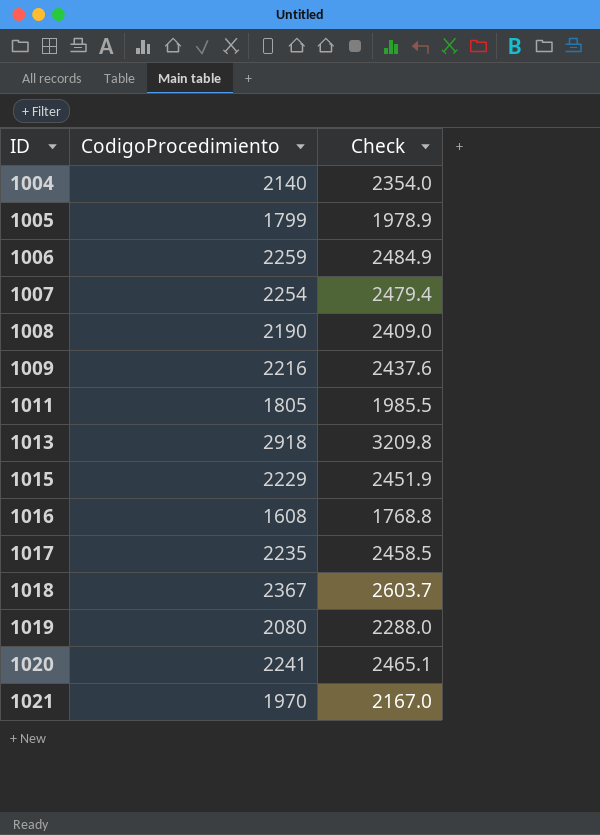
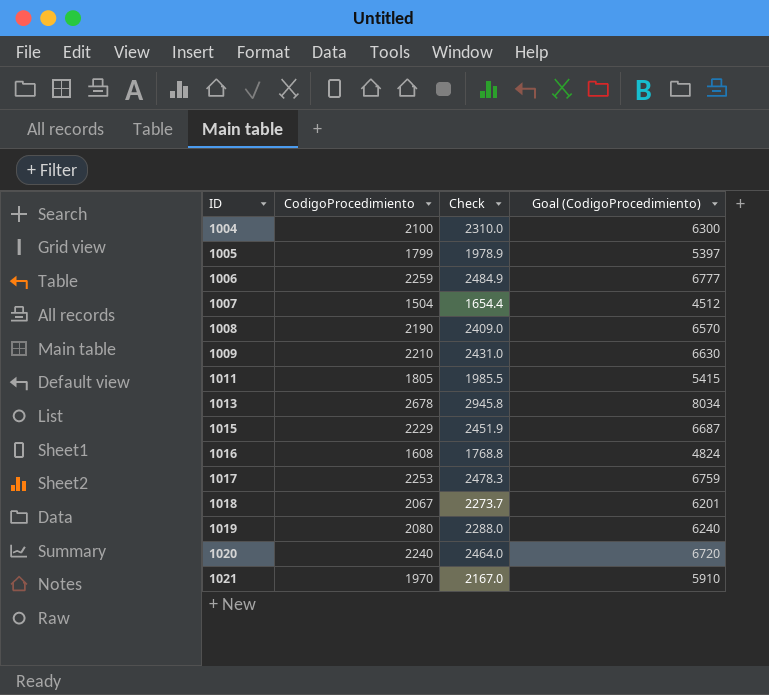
column Goal (CodigoProcedimiento) | formula: none -> [CodigoProcedimiento] * 3
1004 | CodigoProcedimiento: 2140 -> 2100
1004 | Check: 2354.0 -> 2310.0
1007 | CodigoProcedimiento: 2254 -> 1504
1007 | Check: 2479.4 -> 1654.4
1009 | CodigoProcedimiento: 2216 -> 2210
1009 | Check: 2437.6 -> 2431.0
1013 | CodigoProcedimiento: 2918 -> 2678
1013 | Check: 3209.8 -> 2945.8
1017 | CodigoProcedimiento: 2235 -> 2253
1017 | Check: 2458.5 -> 2478.3
1018 | CodigoProcedimiento: 2367 -> 2067
1018 | Check: 2603.7 -> 2273.7
1020 | CodigoProcedimiento: 2241 -> 2240
1020 | Check: 2465.1 -> 2464.0

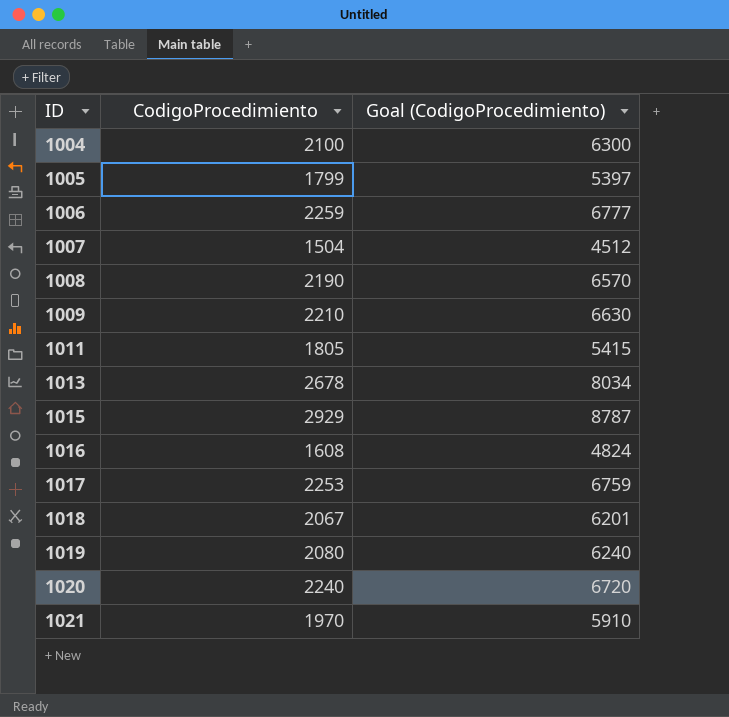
column Check | formula: [CodigoProcedimiento] * 1.1 -> none
1015 | CodigoProcedimiento: 2229 -> 2929
1015 | Goal (CodigoProcedimiento): 6687 -> 8787

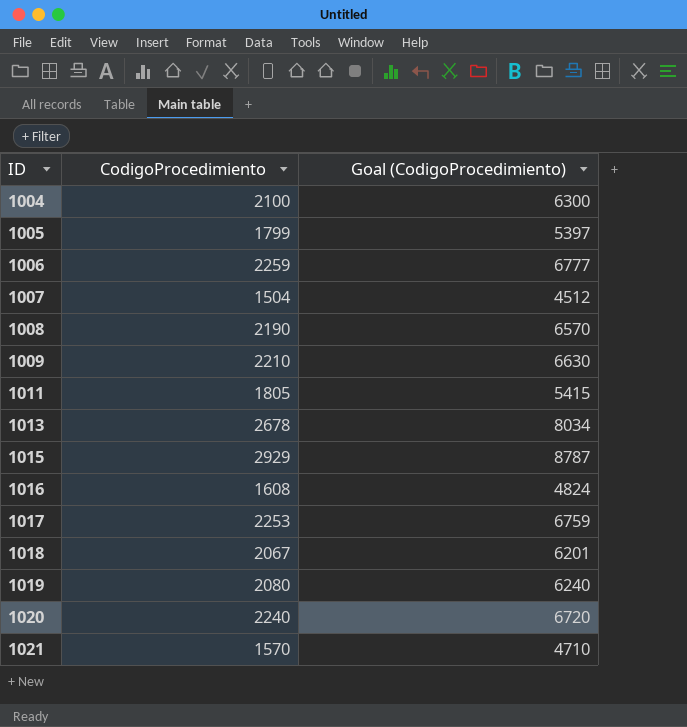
1021 | CodigoProcedimiento: 1970 -> 1570
1021 | Goal (CodigoProcedimiento): 5910 -> 4710

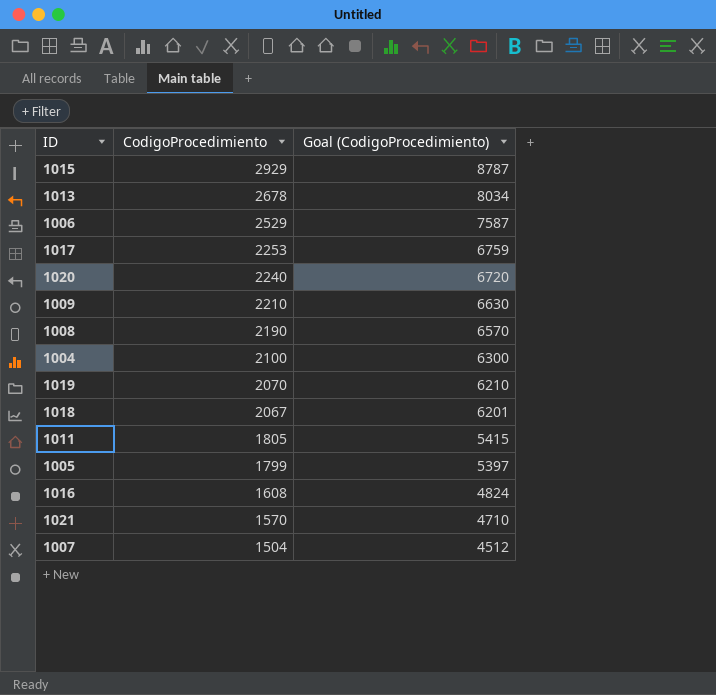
row order: ID ascending -> CodigoProcedimiento descending
1006 | CodigoProcedimiento: 2259 -> 2529
1006 | Goal (CodigoProcedimiento): 6777 -> 7587
1019 | CodigoProcedimiento: 2080 -> 2070
1019 | Goal (CodigoProcedimiento): 6240 -> 6210

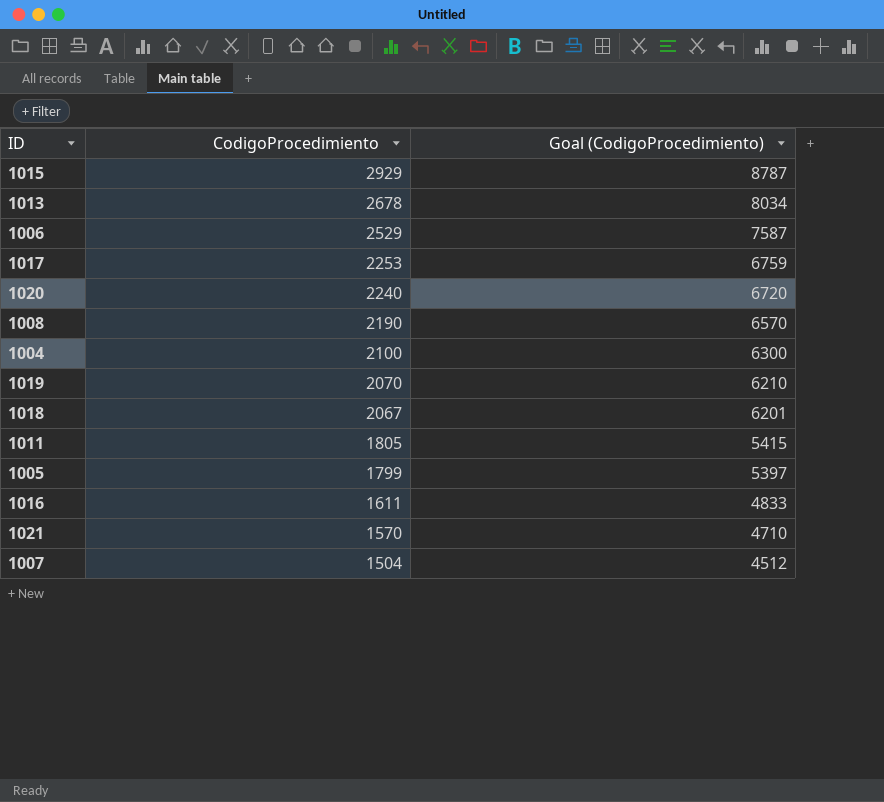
row 1009: 2210 | 6630 -> none
1016 | CodigoProcedimiento: 1608 -> 1611
1016 | Goal (CodigoProcedimiento): 4824 -> 4833

